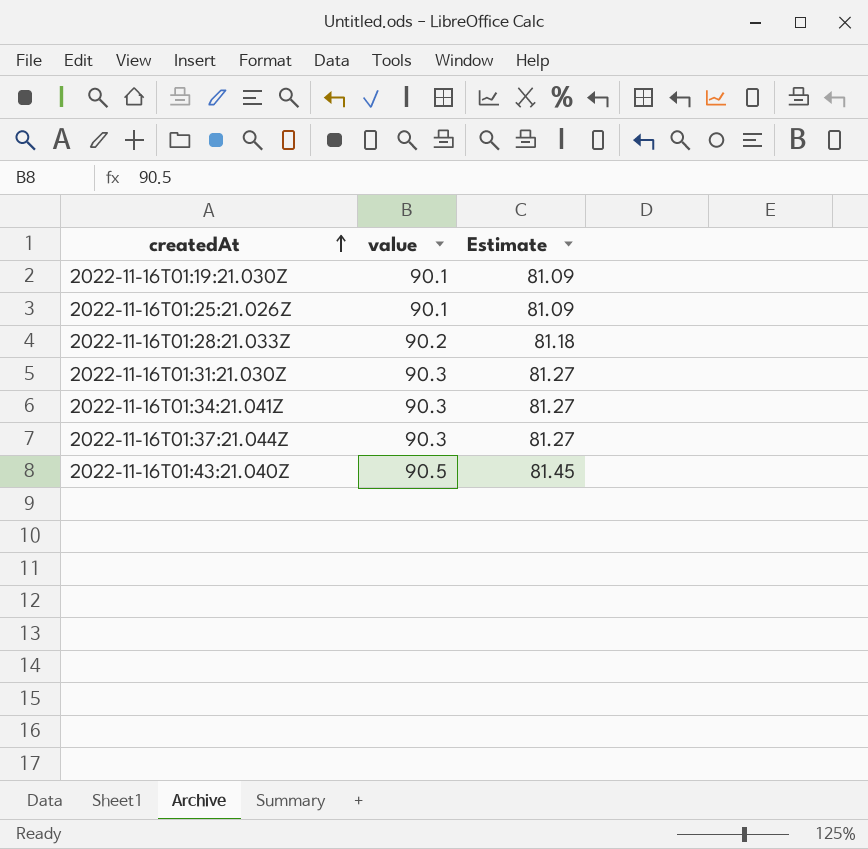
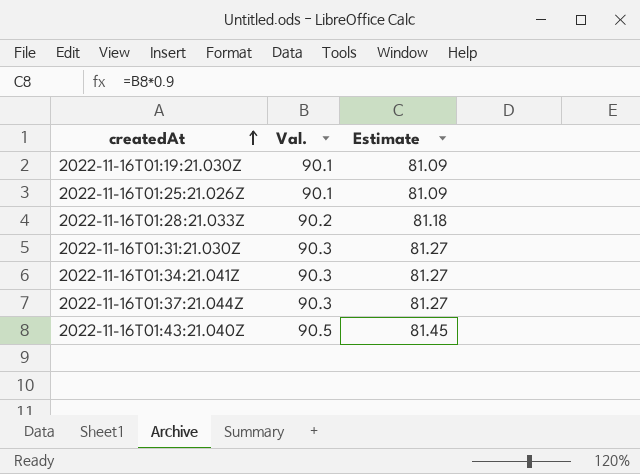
column name: value -> Val.

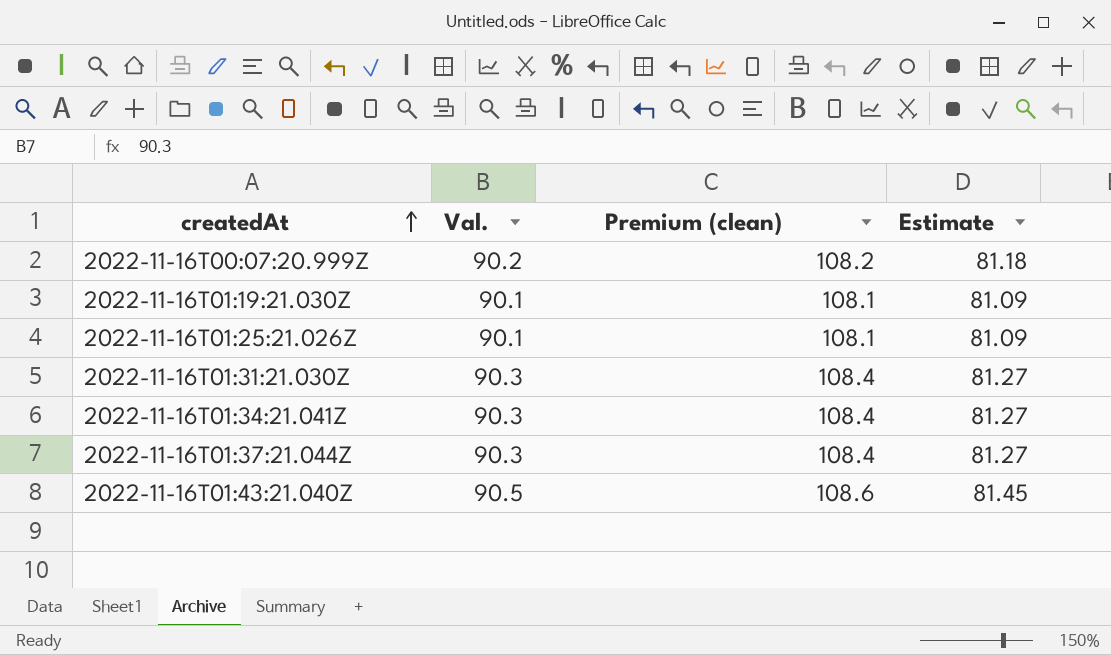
column Premium (clean) | formula: none -> [Val.] * 1.2
row 2022-11-16T01:28:21.033Z: 90.2 | 81.18 -> none
row 2022-11-16T00:07:20.999Z: none -> 90.2 | 108.2 | 81.18

